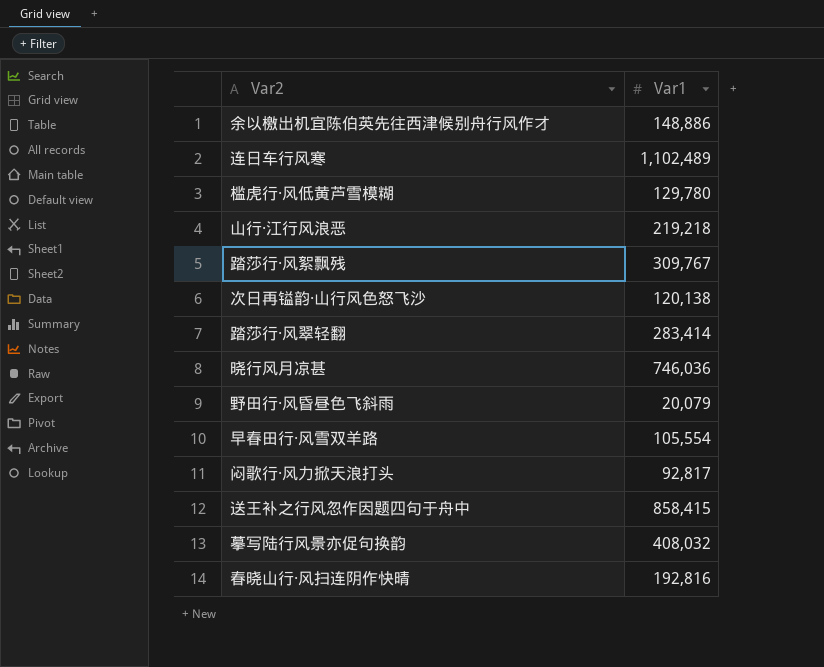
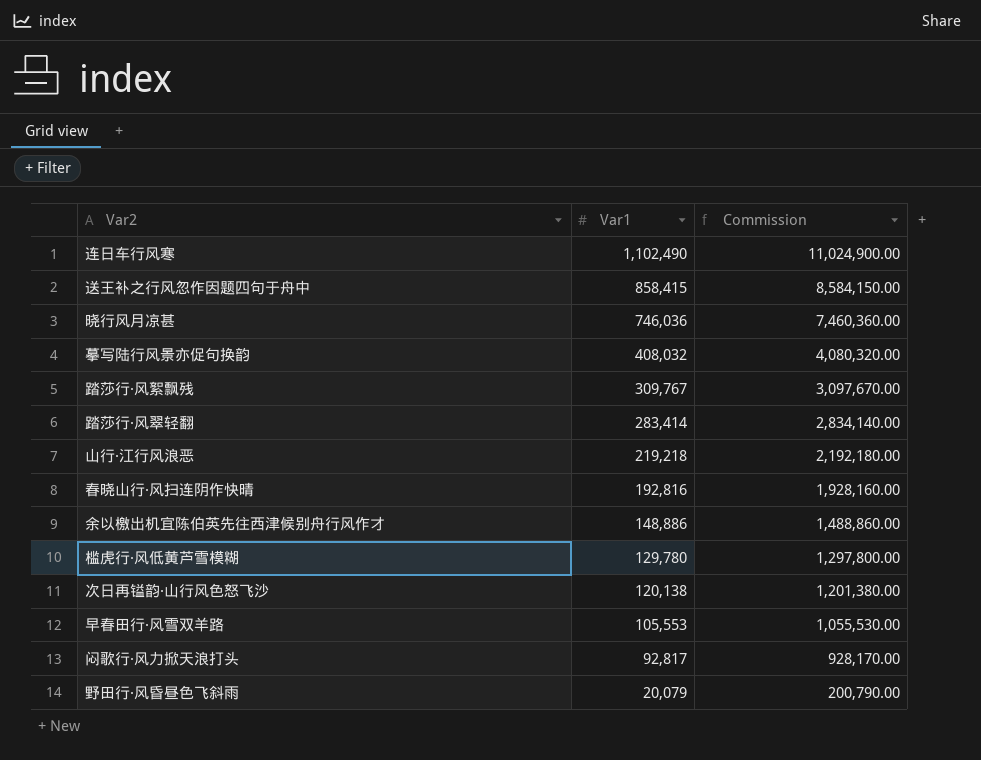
row order: none -> Var1 descending
column Commission | formula: none -> [Var1] * 10
连日车行风寒 | Var1: 1,102,489 -> 1,102,490
早春田行·风雪双羊路 | Var1: 105,554 -> 105,553

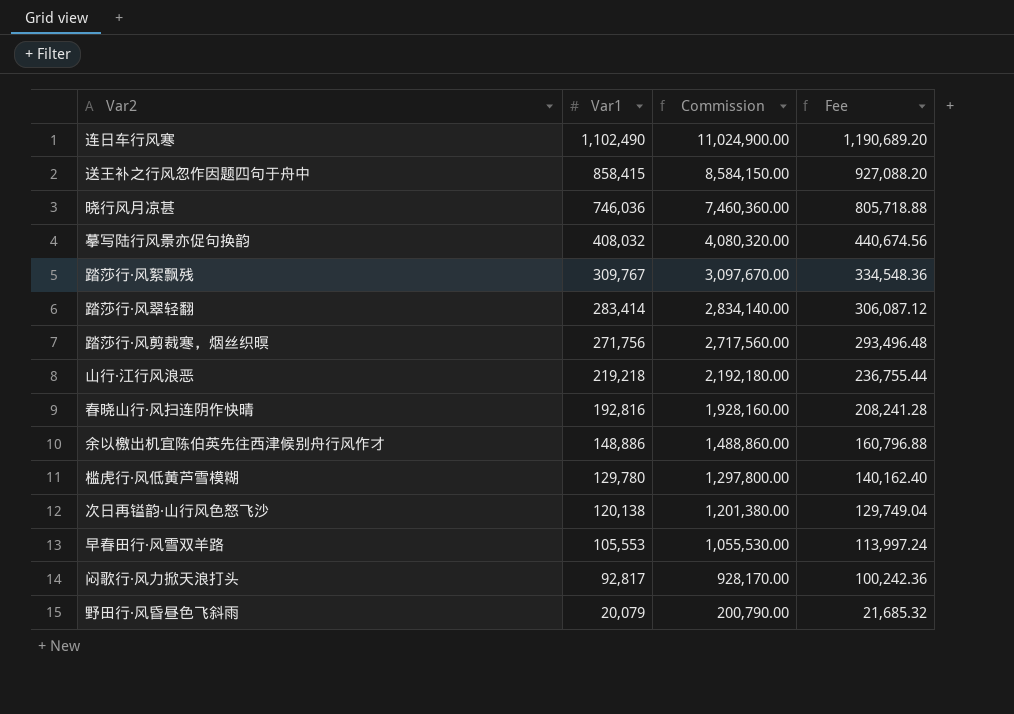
column Fee | formula: none -> [Var1] * 1.08
row 踏莎行·风剪裁寒，烟丝织暝: none -> 271,756 | 2,717,560.00 | 293,496.48

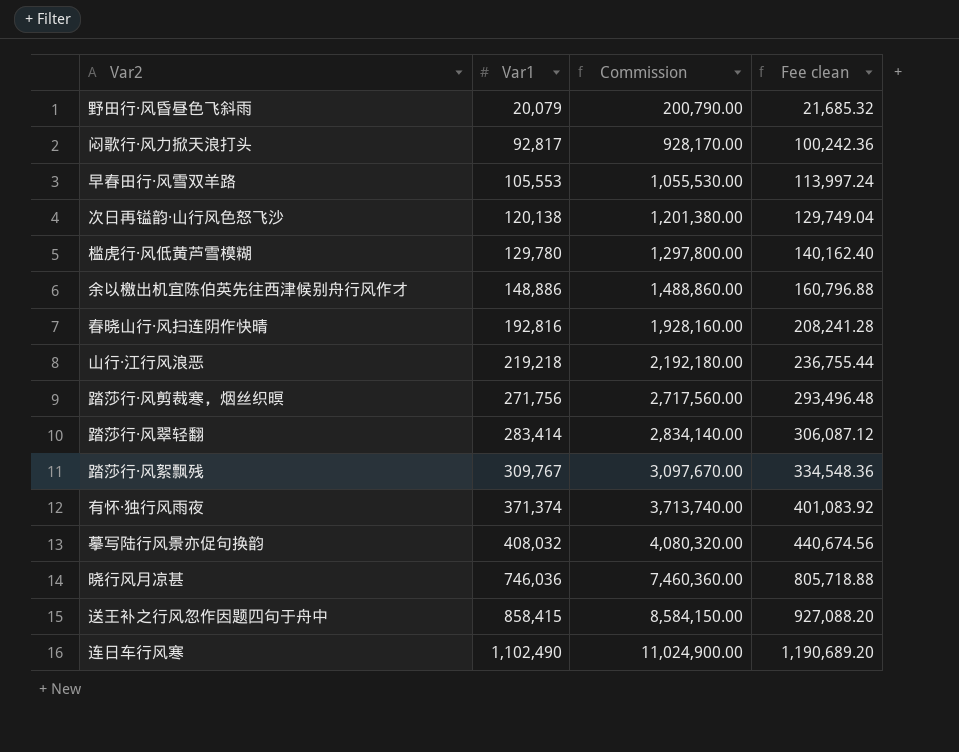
row order: Var1 descending -> Var1 ascending
column name: Fee -> Fee clean
row 有怀·独行风雨夜: none -> 371,374 | 3,713,740.00 | 401,083.92

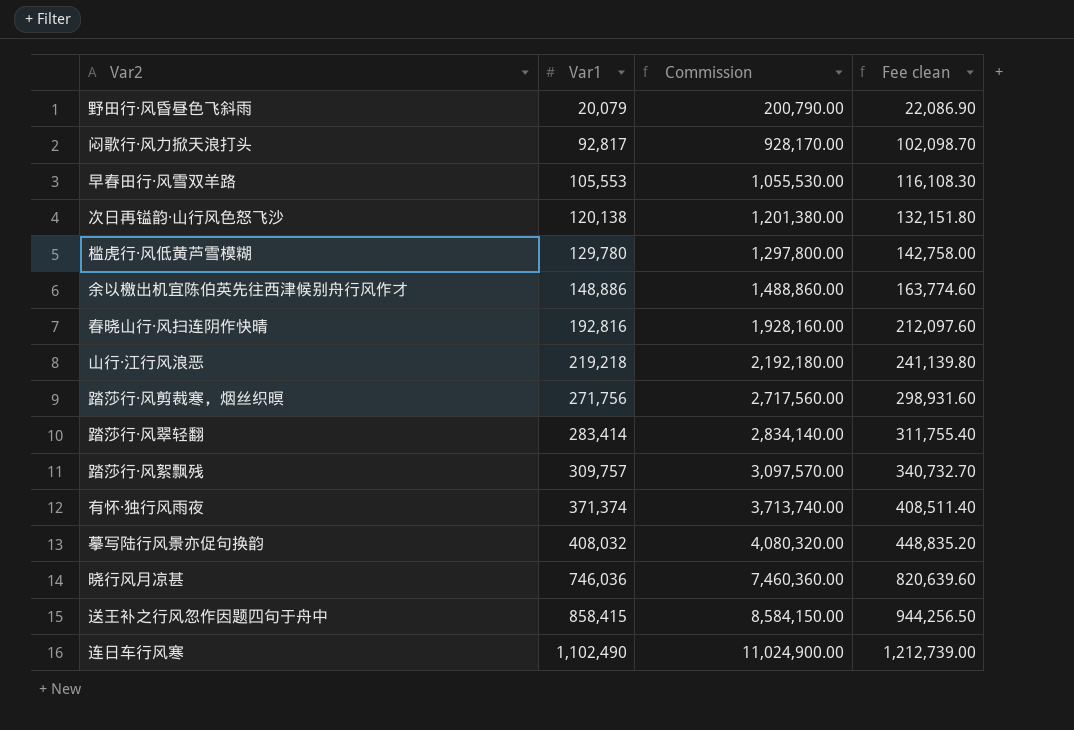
column Fee clean | formula: [Var1] * 1.08 -> [Var1] * 1.1
踏莎行·风絮飘残 | Var1: 309,767 -> 309,757
踏莎行·风絮飘残 | Commission: 3,097,670.00 -> 3,097,570.00

